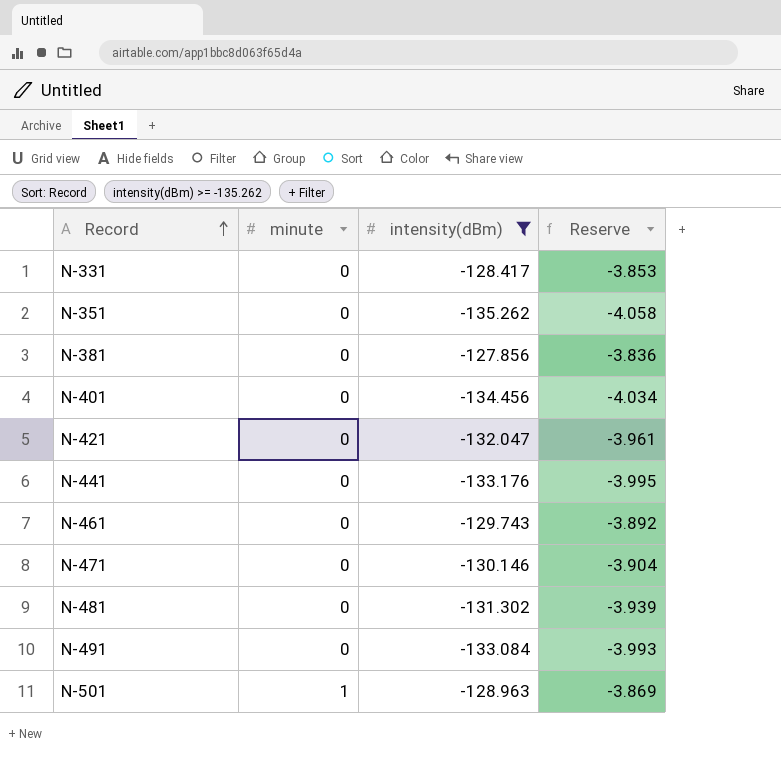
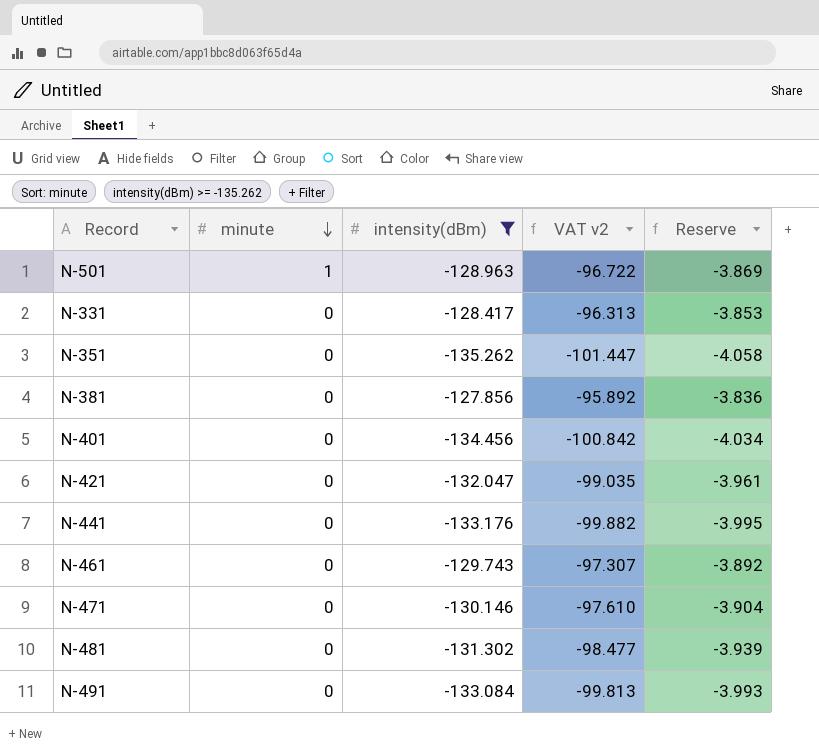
row order: Record ascending -> minute descending
column VAT v2 | formula: none -> [intensity(dBm)] * 0.75

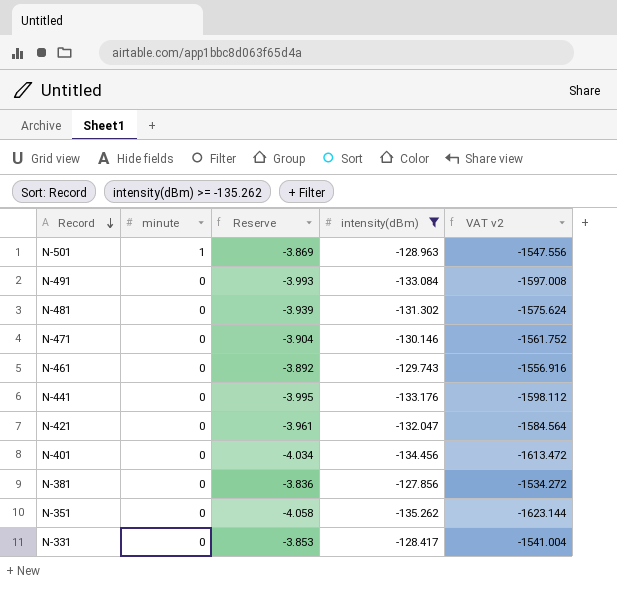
row order: minute descending -> Record descending
column Reserve | position: 5 -> 3
column VAT v2 | formula: [intensity(dBm)] * 0.75 -> [intensity(dBm)] * 12

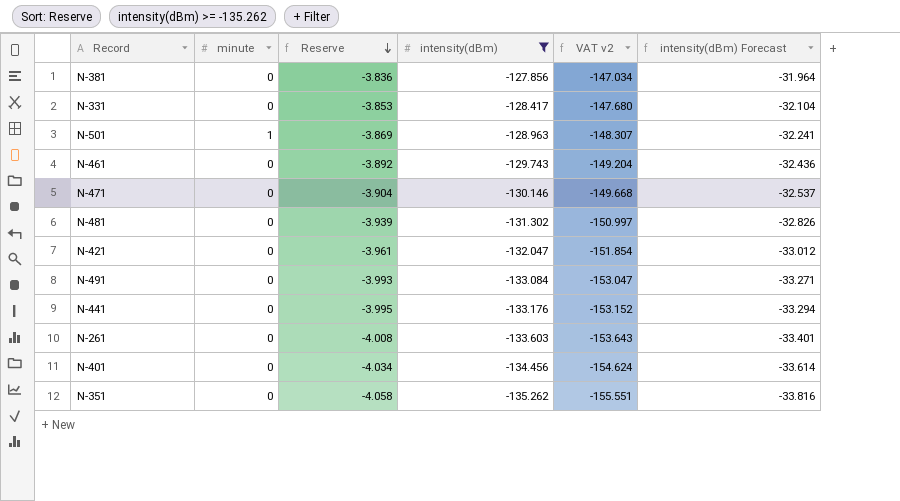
row order: Record descending -> Reserve descending
column VAT v2 | formula: [intensity(dBm)] * 12 -> [intensity(dBm)] * 1.15
column intensity(dBm) Forecast | formula: none -> [intensity(dBm)] * 0.25
row N-261: none -> 0 | -4.008 | -133.603 | -153.643 | -33.401

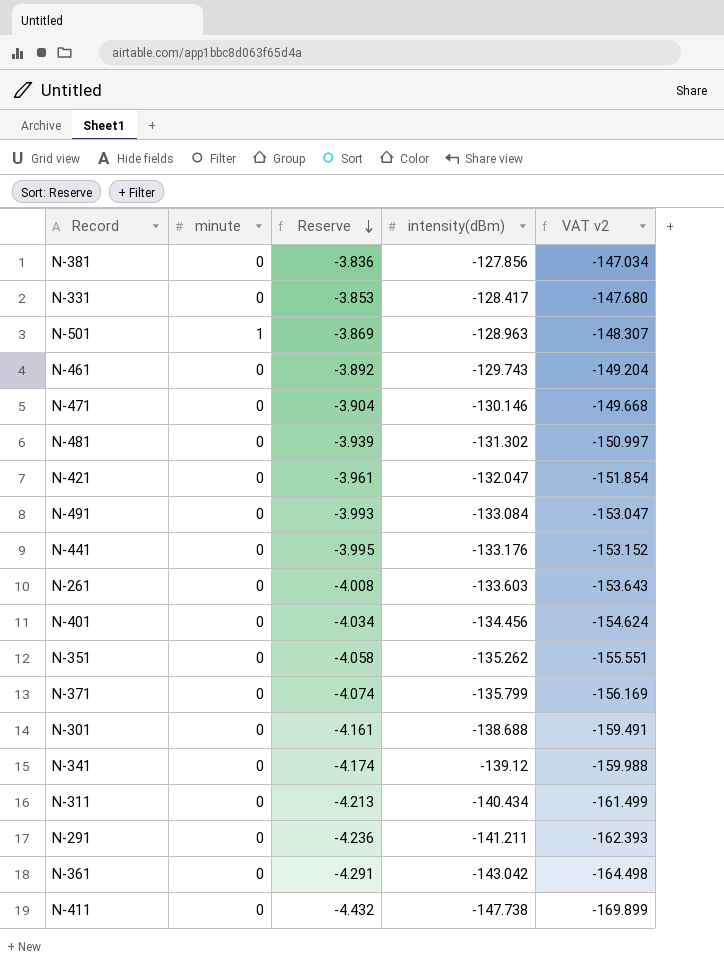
filter: intensity(dBm) >= -135.262 -> none
column intensity(dBm) Forecast | formula: [intensity(dBm)] * 0.25 -> none

